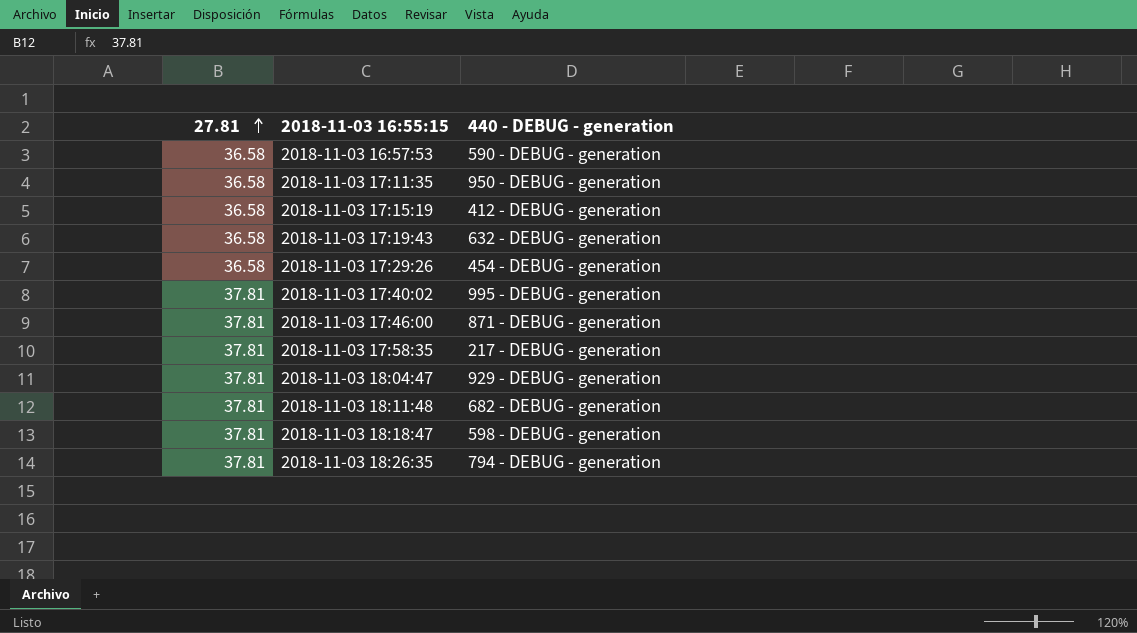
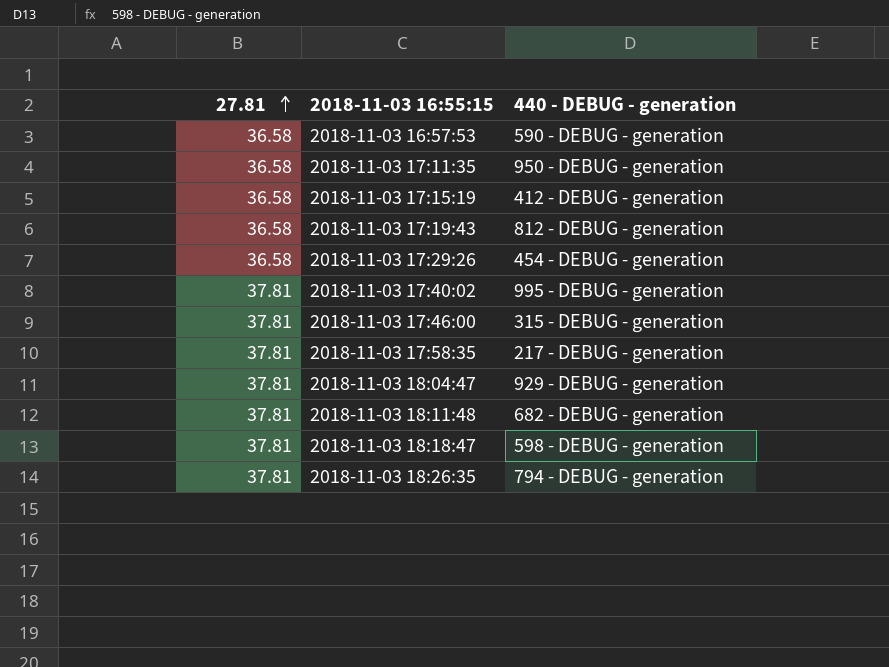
2018-11-03 17:19:43 | 440 - DEBUG - generation: 632 - DEBUG - generation -> 812 - DEBUG - generation
2018-11-03 17:46:00 | 440 - DEBUG - generation: 871 - DEBUG - generation -> 315 - DEBUG - generation

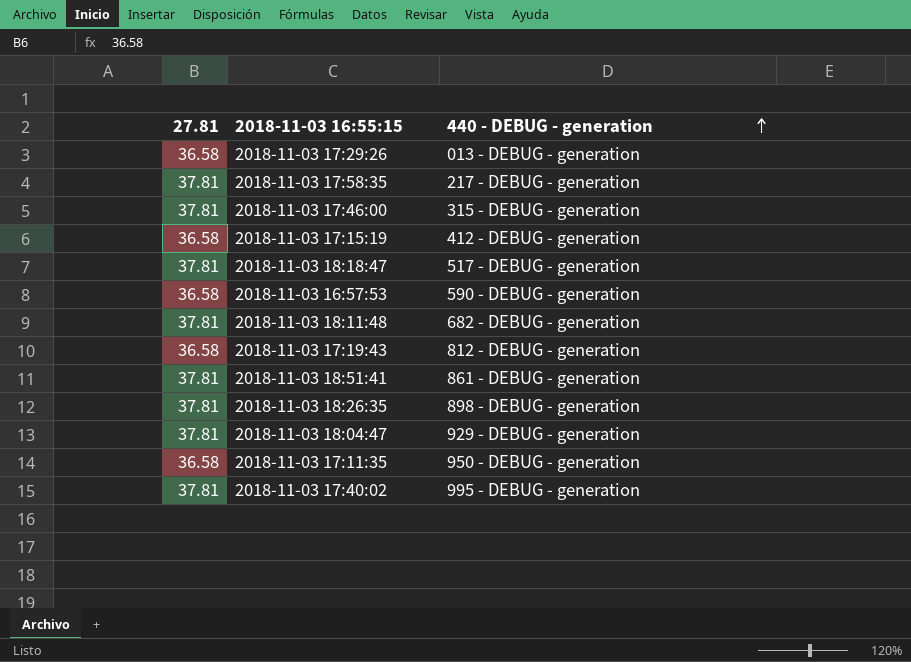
row order: 27.81 ascending -> 440 - DEBUG - generation ascending
2018-11-03 17:29:26 | 440 - DEBUG - generation: 454 - DEBUG - generation -> 013 - DEBUG - generation
2018-11-03 18:18:47 | 440 - DEBUG - generation: 598 - DEBUG - generation -> 517 - DEBUG - generation
row 2018-11-03 18:51:41: none -> 37.81 | 861 - DEBUG - generation
2018-11-03 18:26:35 | 440 - DEBUG - generation: 794 - DEBUG - generation -> 898 - DEBUG - generation

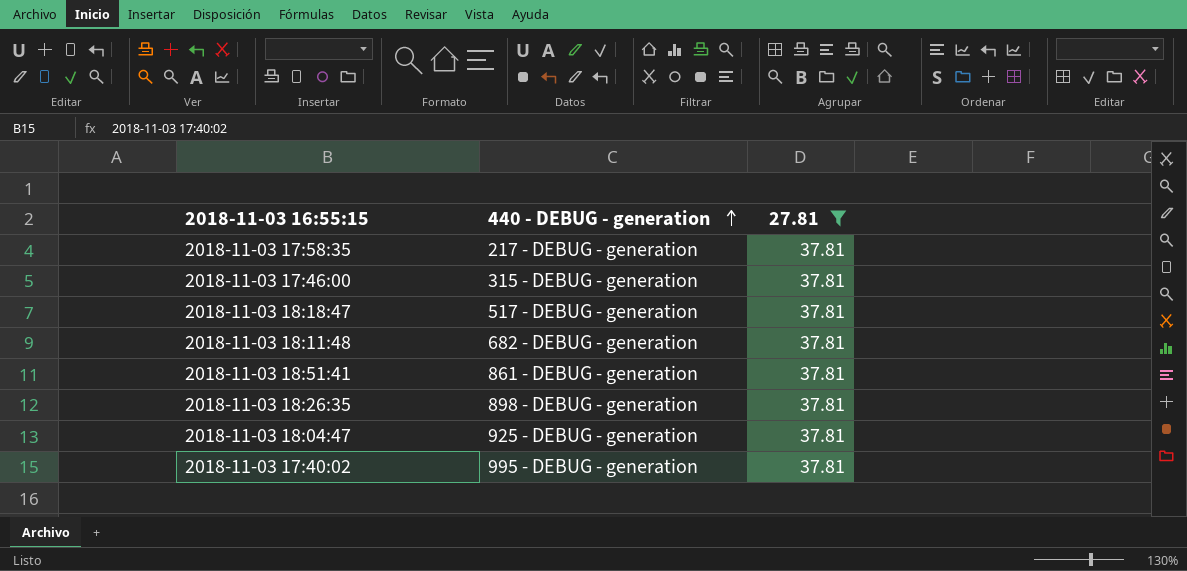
filter: none -> 27.81 = 37.81
column 27.81 | position: 1 -> 3
2018-11-03 18:04:47 | 440 - DEBUG - generation: 929 - DEBUG - generation -> 925 - DEBUG - generation

